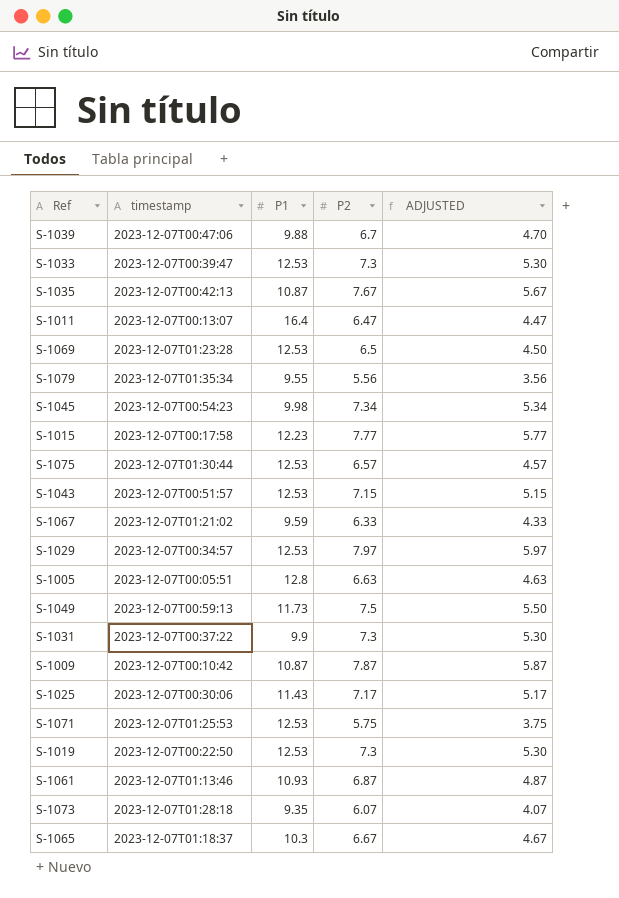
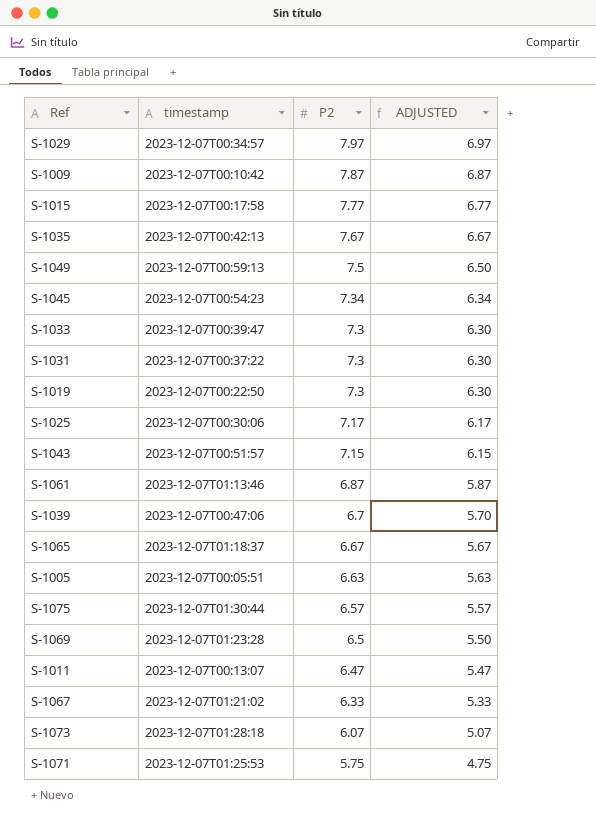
row order: none -> P2 descending
column P1 | position: 3 -> none
column ADJUSTED | formula: [P2] - 2 -> [P2] - 1
row S-1079: 2023-12-07T01:35:34 | 9.55 | 5.56 | 3.56 -> none

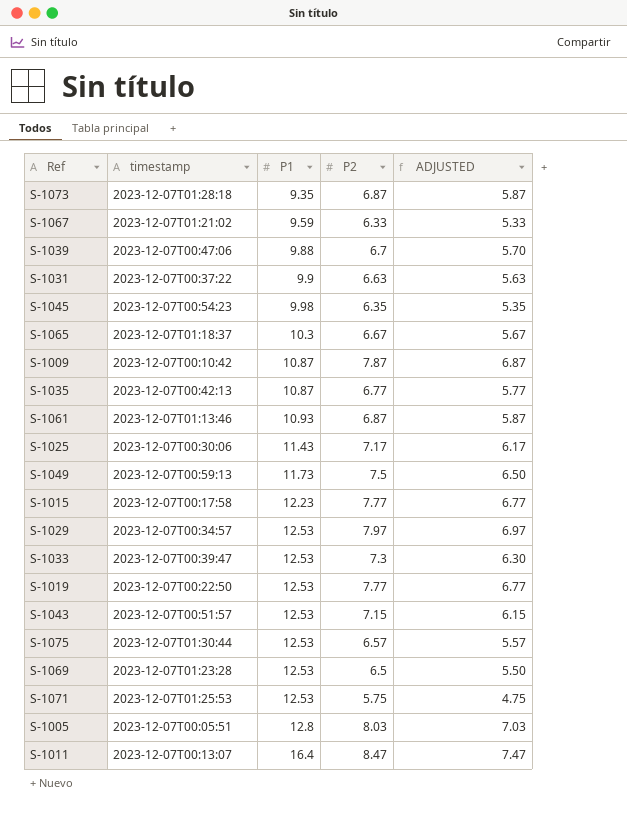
row order: P2 descending -> P1 ascending
column P1 | position: none -> 3
S-1073 | P2: 6.07 -> 6.87
S-1073 | ADJUSTED: 5.07 -> 5.87
S-1031 | P2: 7.3 -> 6.63
S-1031 | ADJUSTED: 6.30 -> 5.63
S-1045 | P2: 7.34 -> 6.35
S-1045 | ADJUSTED: 6.34 -> 5.35
S-1035 | P2: 7.67 -> 6.77
S-1035 | ADJUSTED: 6.67 -> 5.77
S-1019 | P2: 7.3 -> 7.77
S-1019 | ADJUSTED: 6.30 -> 6.77
S-1005 | P2: 6.63 -> 8.03
S-1005 | ADJUSTED: 5.63 -> 7.03
S-1011 | P2: 6.47 -> 8.47
S-1011 | ADJUSTED: 5.47 -> 7.47

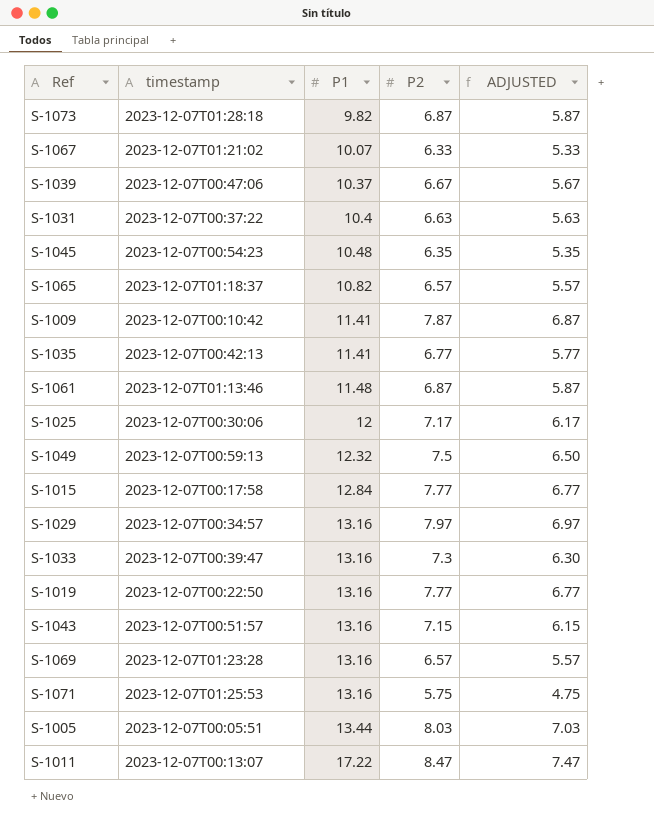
row S-1075: 2023-12-07T01:30:44 | 12.53 | 6.57 | 5.57 -> none
S-1073 | P1: 9.35 -> 9.82
S-1067 | P1: 9.59 -> 10.07
S-1039 | P1: 9.88 -> 10.37
S-1039 | P2: 6.7 -> 6.67
S-1039 | ADJUSTED: 5.70 -> 5.67
S-1031 | P1: 9.9 -> 10.4
S-1045 | P1: 9.98 -> 10.48
S-1065 | P1: 10.3 -> 10.82
S-1065 | P2: 6.67 -> 6.57
S-1065 | ADJUSTED: 5.67 -> 5.57
S-1009 | P1: 10.87 -> 11.41
S-1035 | P1: 10.87 -> 11.41
S-1061 | P1: 10.93 -> 11.48
S-1025 | P1: 11.43 -> 12
S-1049 | P1: 11.73 -> 12.32
S-1015 | P1: 12.23 -> 12.84
S-1029 | P1: 12.53 -> 13.16
S-1033 | P1: 12.53 -> 13.16
S-1019 | P1: 12.53 -> 13.16
S-1043 | P1: 12.53 -> 13.16
S-1069 | P1: 12.53 -> 13.16
S-1069 | P2: 6.5 -> 6.57
S-1069 | ADJUSTED: 5.50 -> 5.57
S-1071 | P1: 12.53 -> 13.16
S-1005 | P1: 12.8 -> 13.44
S-1011 | P1: 16.4 -> 17.22

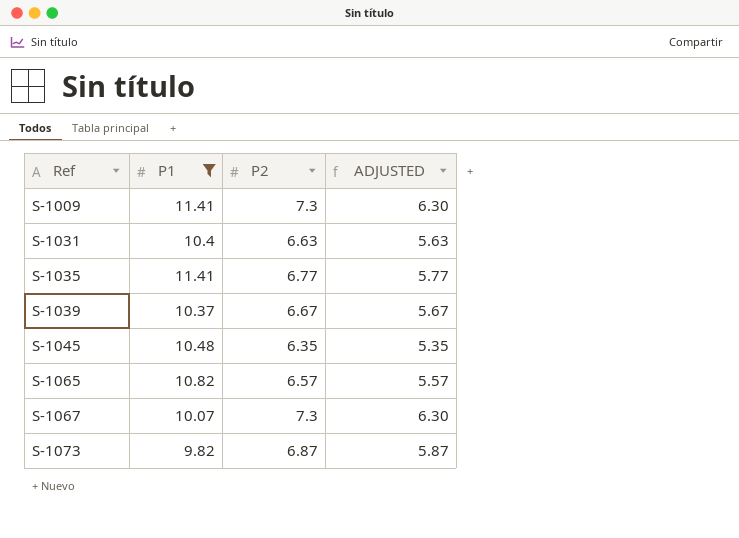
filter: none -> P1 <= 11.41
row order: P1 ascending -> Ref ascending
column timestamp | position: 2 -> none
S-1009 | P2: 7.87 -> 7.3
S-1009 | ADJUSTED: 6.87 -> 6.30
S-1067 | P2: 6.33 -> 7.3
S-1067 | ADJUSTED: 5.33 -> 6.30

